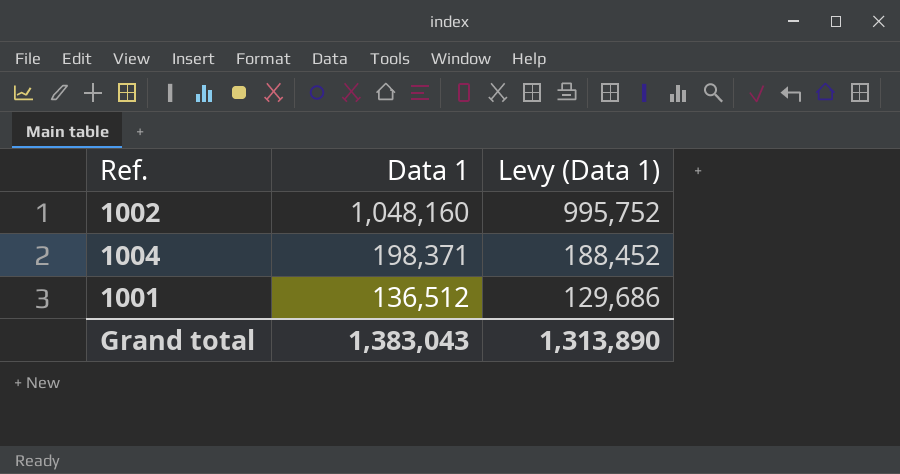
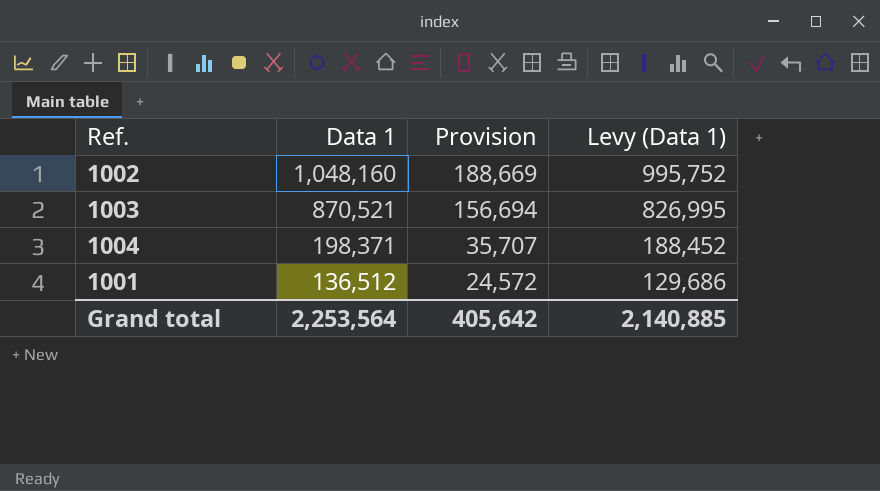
column Provision | formula: none -> [Data 1] * 0.18
row 1003: none -> 870,521 | 156,694 | 826,995
Grand total | Data 1: 1,383,043 -> 2,253,564
Grand total | Levy (Data 1): 1,313,890 -> 2,140,885

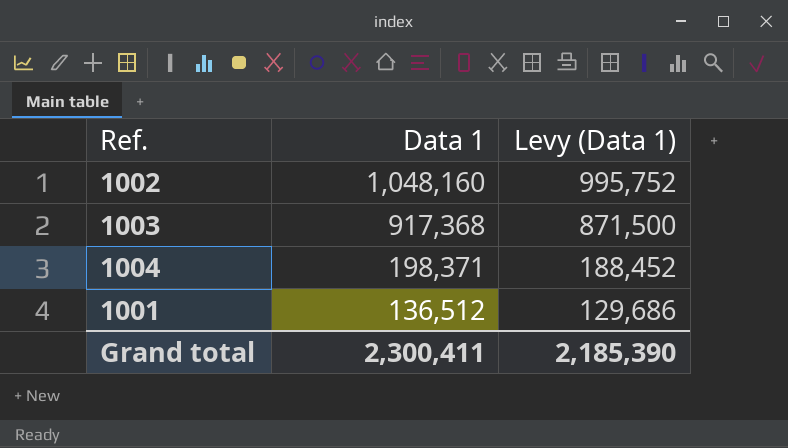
column Provision | formula: [Data 1] * 0.18 -> none
1003 | Data 1: 870,521 -> 917,368
1003 | Levy (Data 1): 826,995 -> 871,500
Grand total | Data 1: 2,253,564 -> 2,300,411
Grand total | Levy (Data 1): 2,140,885 -> 2,185,390

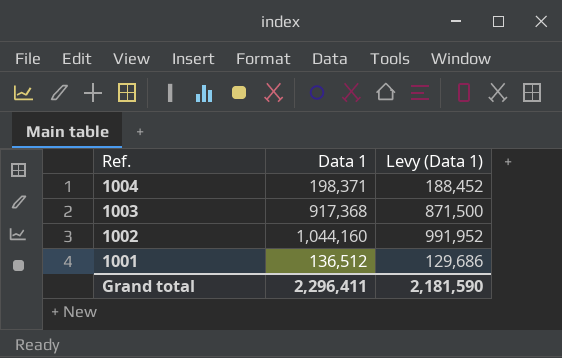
row order: Data 1 descending -> Ref. descending
1002 | Data 1: 1,048,160 -> 1,044,160
1002 | Levy (Data 1): 995,752 -> 991,952
Grand total | Data 1: 2,300,411 -> 2,296,411
Grand total | Levy (Data 1): 2,185,390 -> 2,181,590

